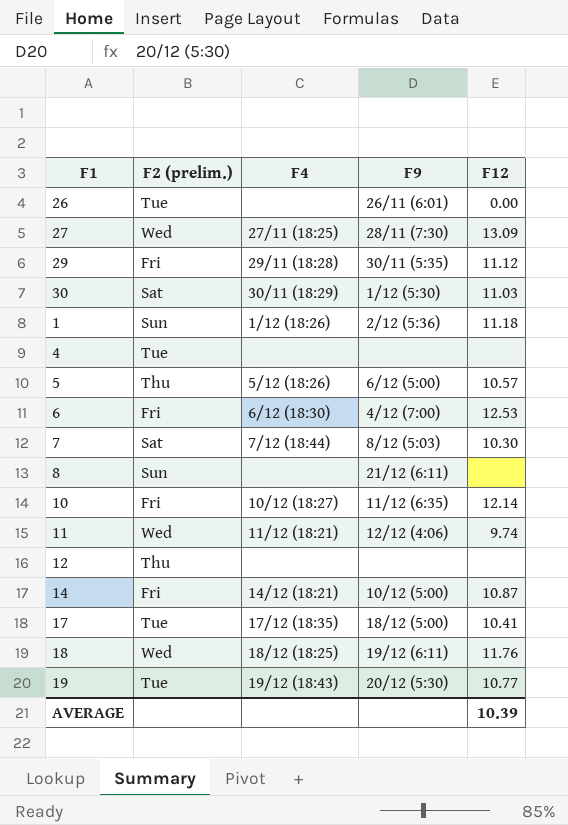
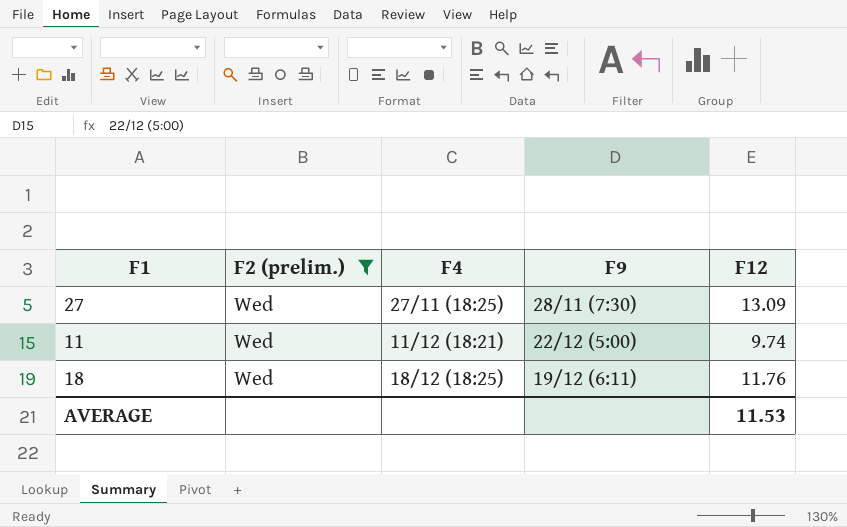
filter: none -> F2 (prelim.) = Wed
11 | F9: 12/12 (4:06) -> 22/12 (5:00)
AVERAGE | F12: 10.39 -> 11.53

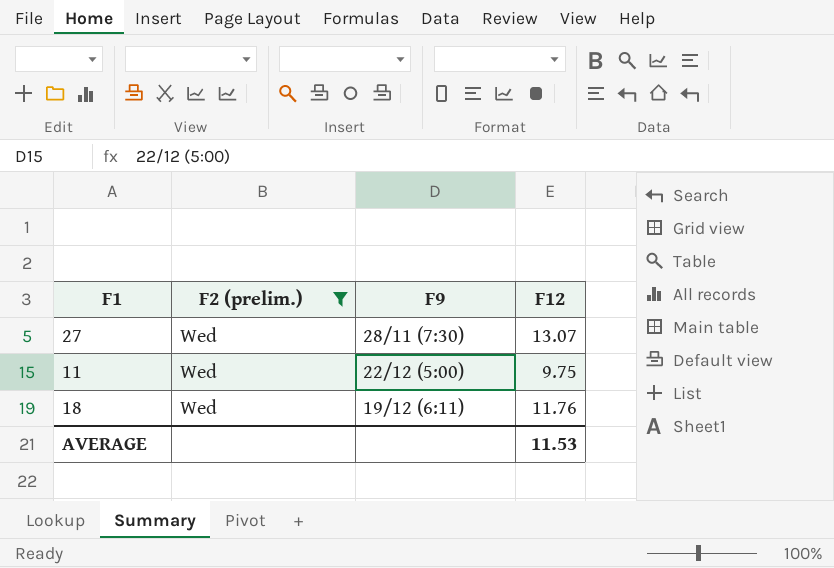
column F4 | position: 3 -> none
27 | F12: 13.09 -> 13.07
11 | F12: 9.74 -> 9.75

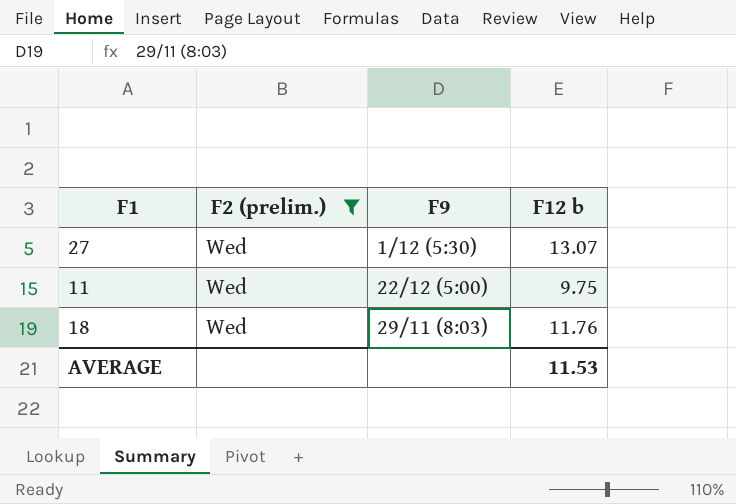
column name: F12 -> F12 b
27 | F9: 28/11 (7:30) -> 1/12 (5:30)
18 | F9: 19/12 (6:11) -> 29/11 (8:03)

